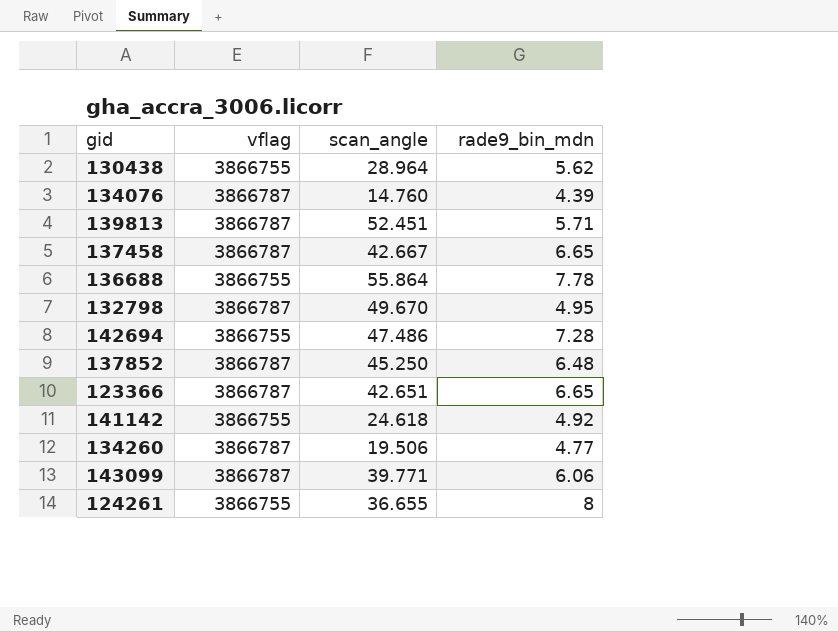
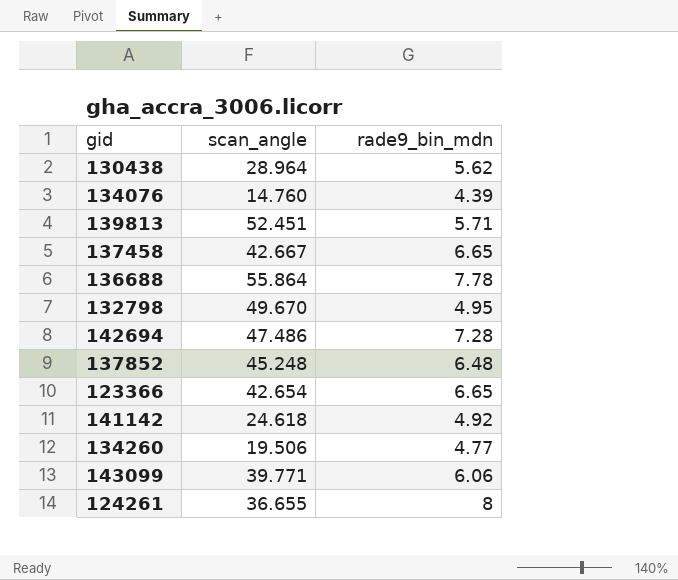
column vflag | position: 2 -> none
137852 | scan_angle: 45.250 -> 45.248
123366 | scan_angle: 42.651 -> 42.654

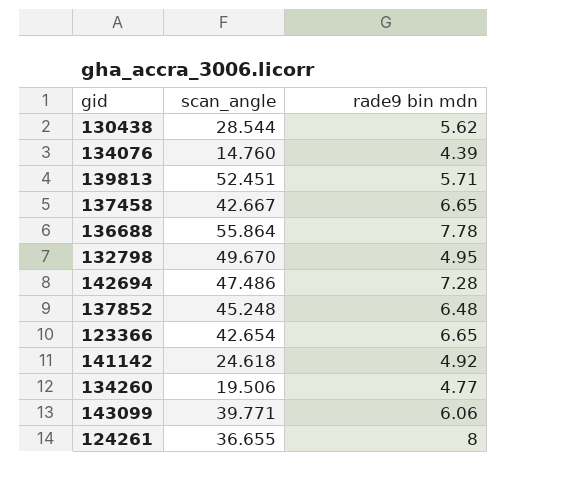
column name: rade9_bin_mdn -> rade9 bin mdn
130438 | scan_angle: 28.964 -> 28.544

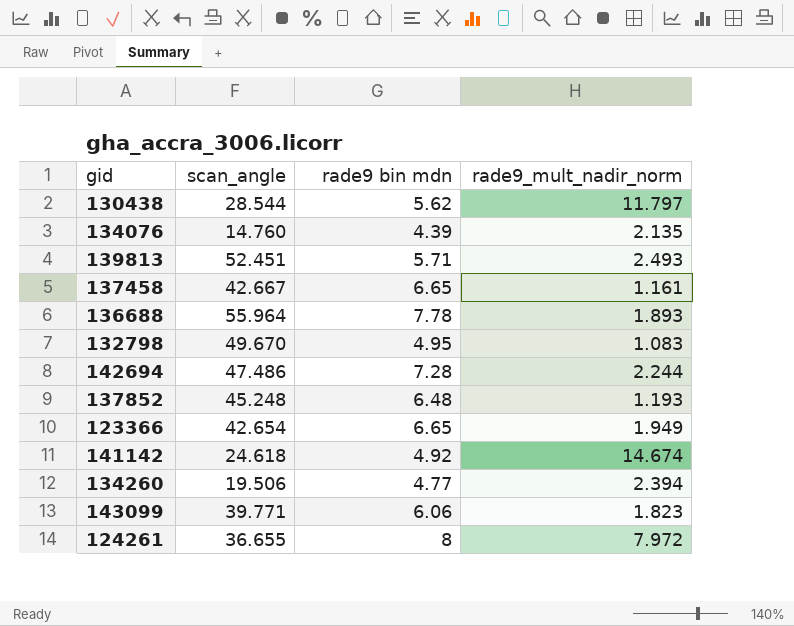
column rade9_mult_nadir_norm | position: none -> 4
136688 | scan_angle: 55.864 -> 55.964

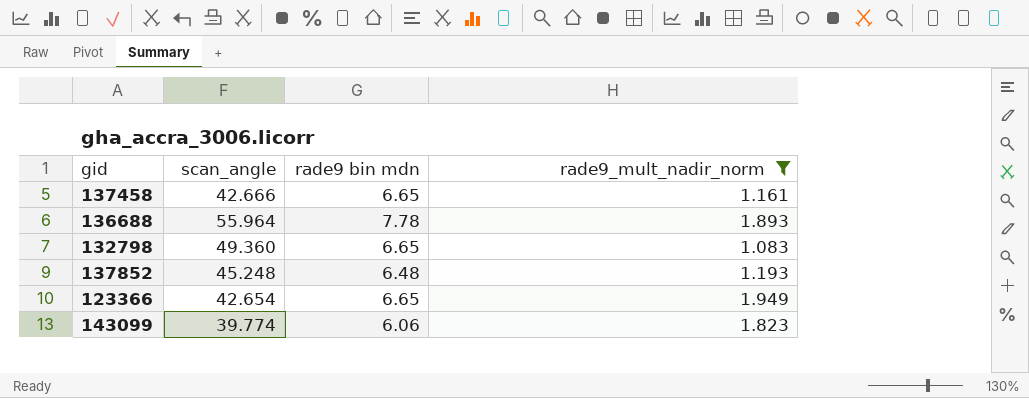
filter: none -> rade9_mult_nadir_norm <= 1.949
137458 | scan_angle: 42.667 -> 42.666
132798 | scan_angle: 49.670 -> 49.360
132798 | rade9 bin mdn: 4.95 -> 6.65
143099 | scan_angle: 39.771 -> 39.774

